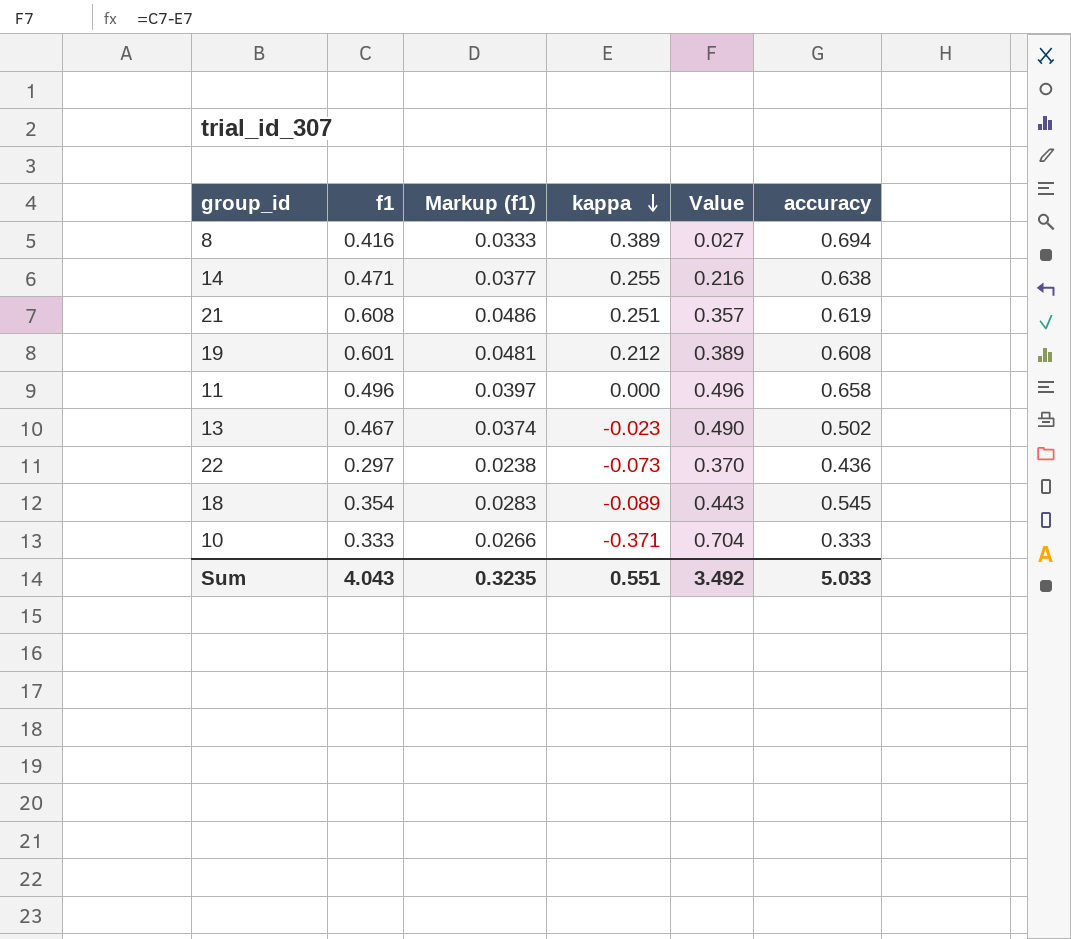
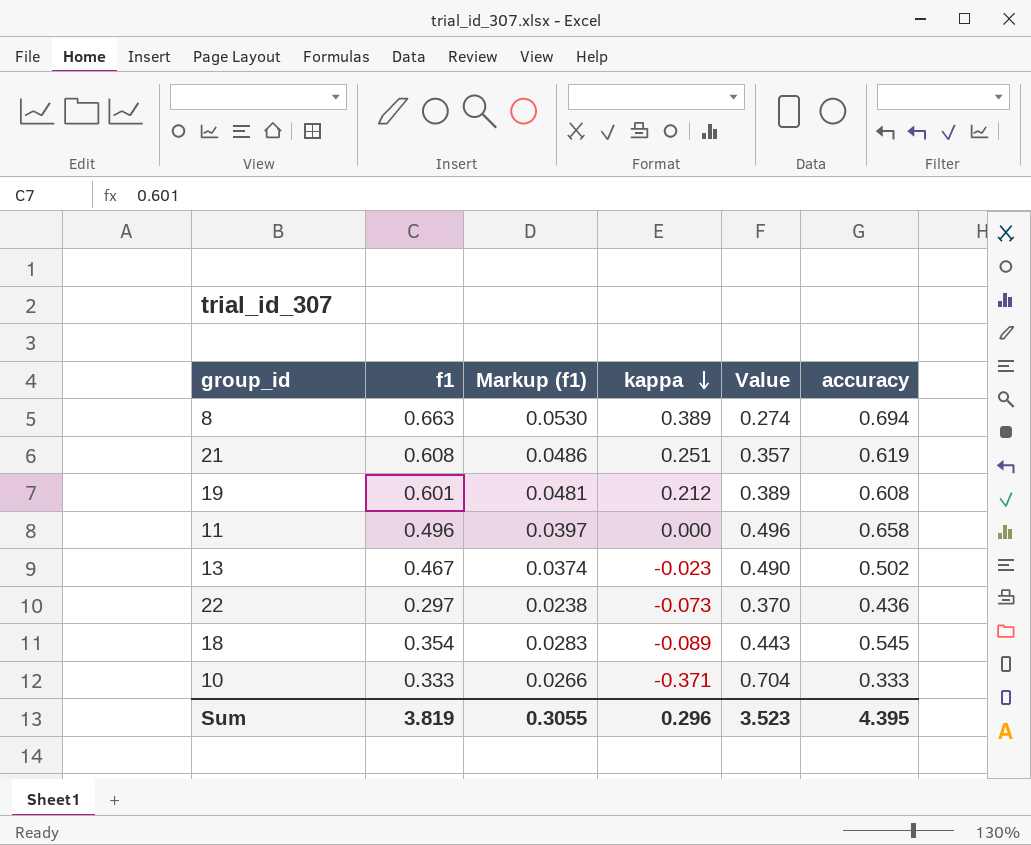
row 14: 0.471 | 0.0377 | 0.255 | 0.216 | 0.638 -> none
8 | f1: 0.416 -> 0.663
8 | Markup (f1): 0.0333 -> 0.0530
8 | Value: 0.027 -> 0.274
Sum | f1: 4.043 -> 3.819
Sum | Markup (f1): 0.3235 -> 0.3055
Sum | kappa: 0.551 -> 0.296
Sum | Value: 3.492 -> 3.523
Sum | accuracy: 5.033 -> 4.395

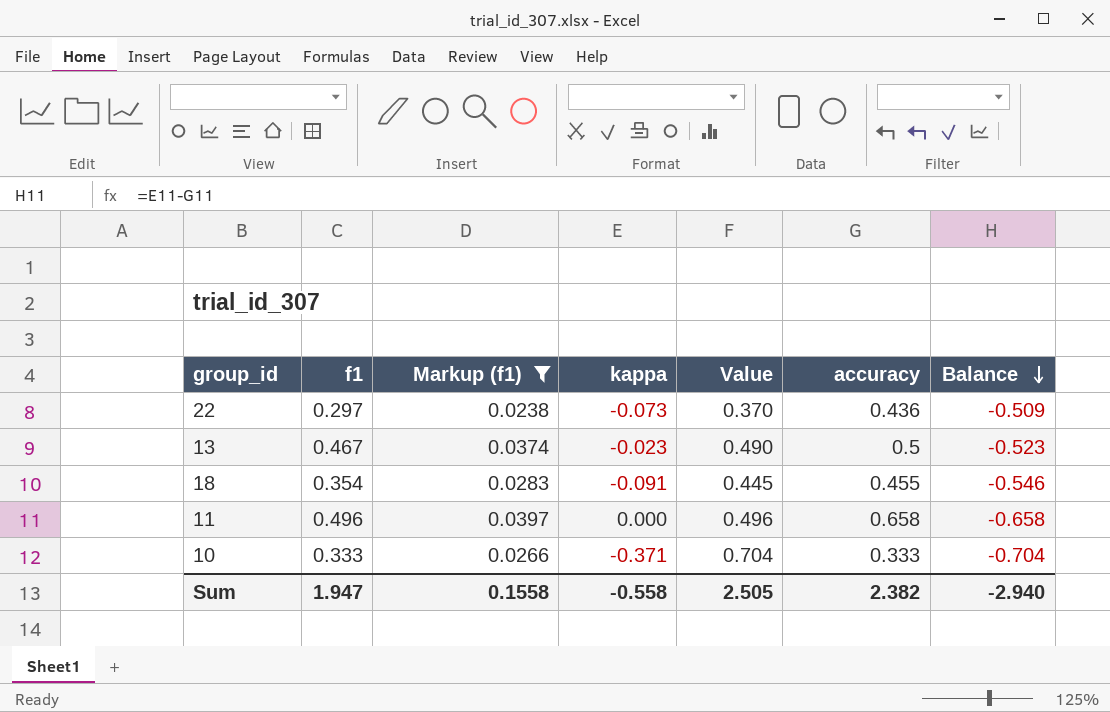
filter: none -> Markup (f1) <= 0.0397
row order: kappa descending -> Balance descending
column Balance | formula: none -> [kappa] - [accuracy]
13 | accuracy: 0.502 -> 0.5
18 | kappa: -0.089 -> -0.091
18 | Value: 0.443 -> 0.445
18 | accuracy: 0.545 -> 0.455
Sum | f1: 3.819 -> 1.947
Sum | Markup (f1): 0.3055 -> 0.1558
Sum | kappa: 0.296 -> -0.558
Sum | Value: 3.523 -> 2.505
Sum | accuracy: 4.395 -> 2.382

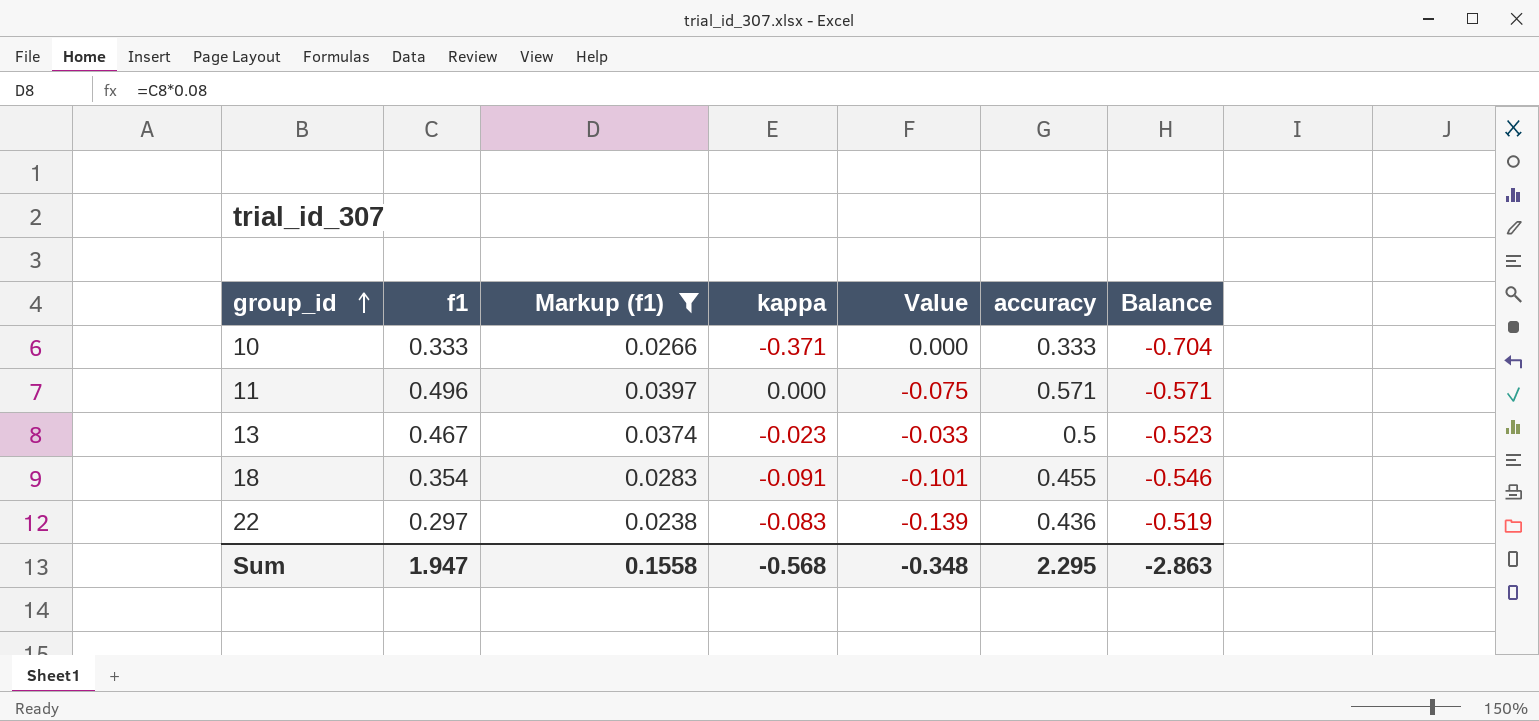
row order: Balance descending -> group_id ascending
column Value | formula: [f1] - [kappa] -> [f1] - [accuracy]
11 | accuracy: 0.658 -> 0.571
11 | Balance: -0.658 -> -0.571
22 | kappa: -0.073 -> -0.083
22 | Balance: -0.509 -> -0.519
Sum | kappa: -0.558 -> -0.568
Sum | Value: 2.505 -> -0.348
Sum | accuracy: 2.382 -> 2.295
Sum | Balance: -2.940 -> -2.863

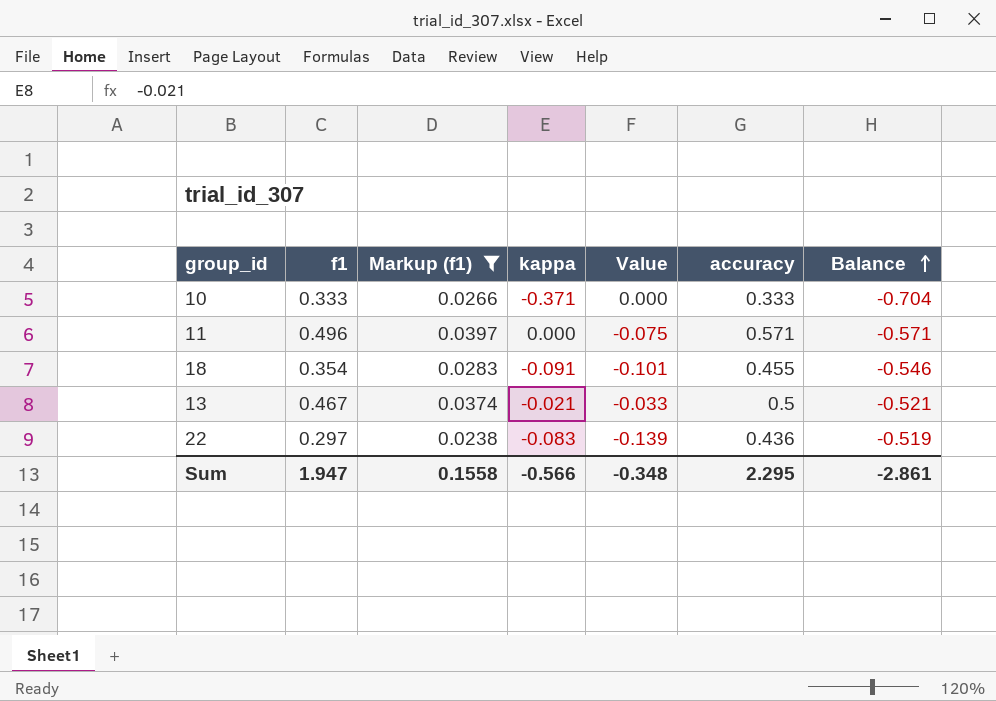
row order: group_id ascending -> Balance ascending
13 | kappa: -0.023 -> -0.021
13 | Balance: -0.523 -> -0.521
Sum | kappa: -0.568 -> -0.566
Sum | Balance: -2.863 -> -2.861

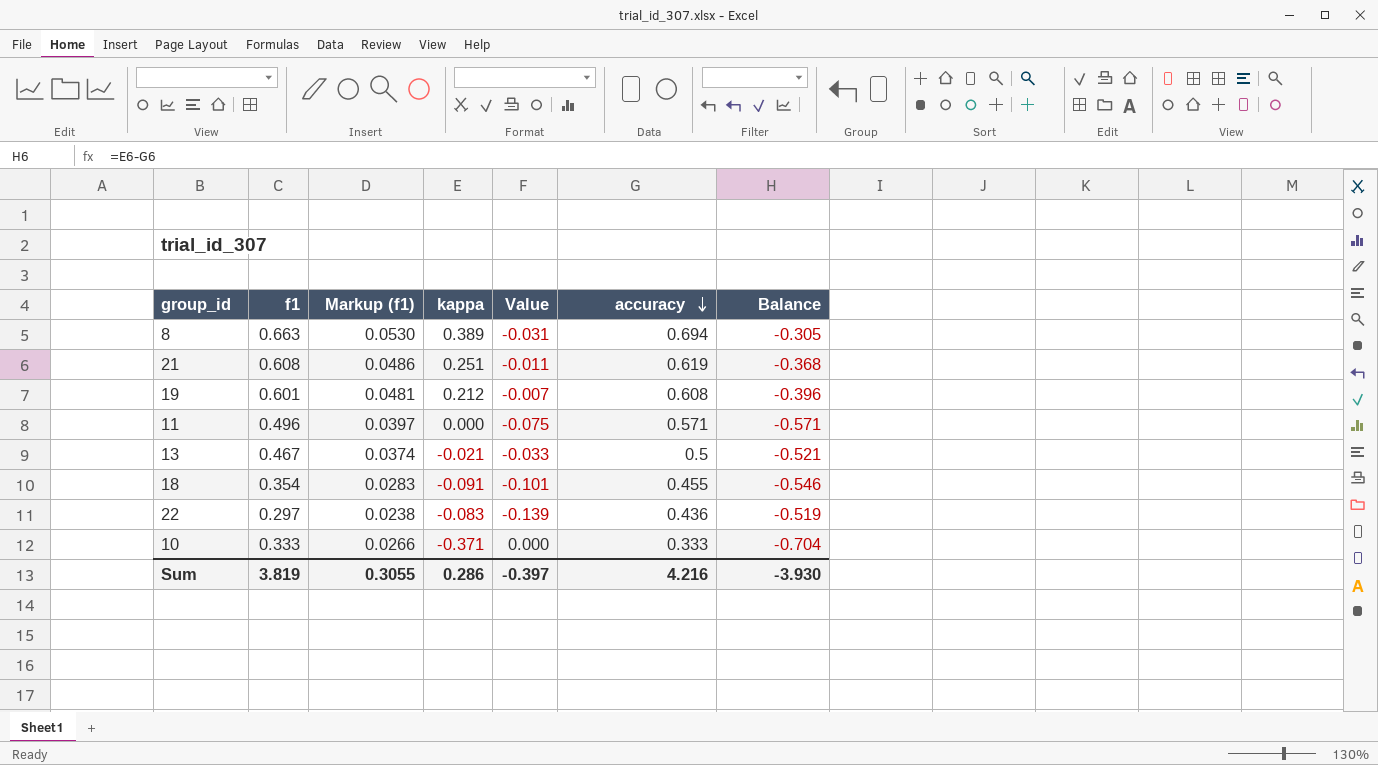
filter: Markup (f1) <= 0.0397 -> none
row order: Balance ascending -> accuracy descending
Sum | f1: 1.947 -> 3.819
Sum | Markup (f1): 0.1558 -> 0.3055
Sum | kappa: -0.566 -> 0.286
Sum | Value: -0.348 -> -0.397
Sum | accuracy: 2.295 -> 4.216
Sum | Balance: -2.861 -> -3.930

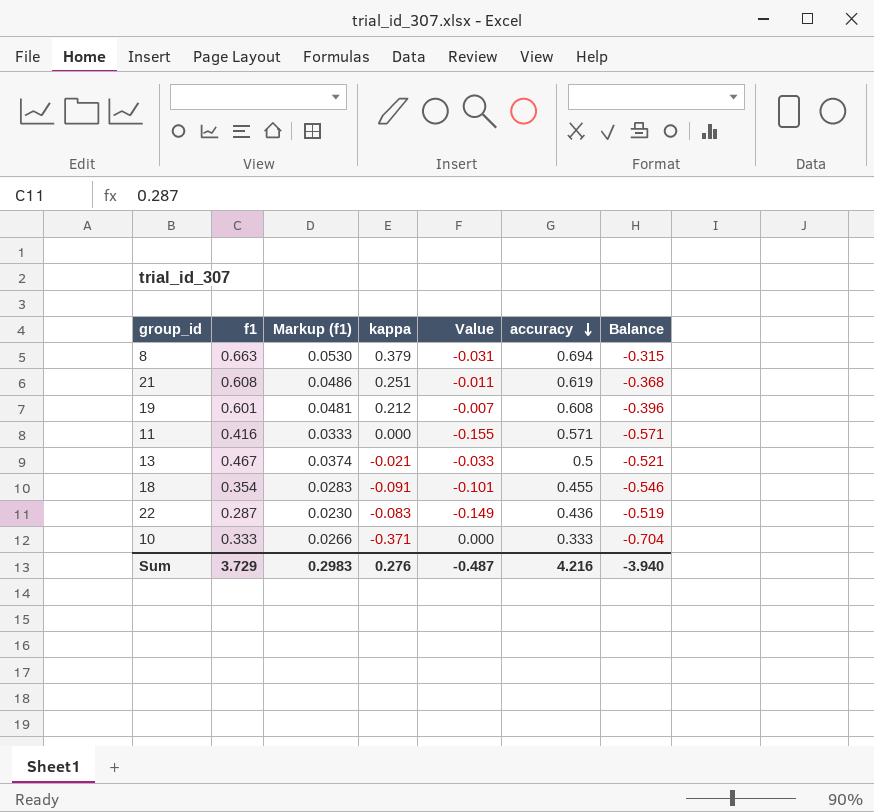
8 | kappa: 0.389 -> 0.379
8 | Balance: -0.305 -> -0.315
11 | f1: 0.496 -> 0.416
11 | Markup (f1): 0.0397 -> 0.0333
11 | Value: -0.075 -> -0.155
22 | f1: 0.297 -> 0.287
22 | Markup (f1): 0.0238 -> 0.0230
22 | Value: -0.139 -> -0.149
Sum | f1: 3.819 -> 3.729
Sum | Markup (f1): 0.3055 -> 0.2983
Sum | kappa: 0.286 -> 0.276
Sum | Value: -0.397 -> -0.487
Sum | Balance: -3.930 -> -3.940

